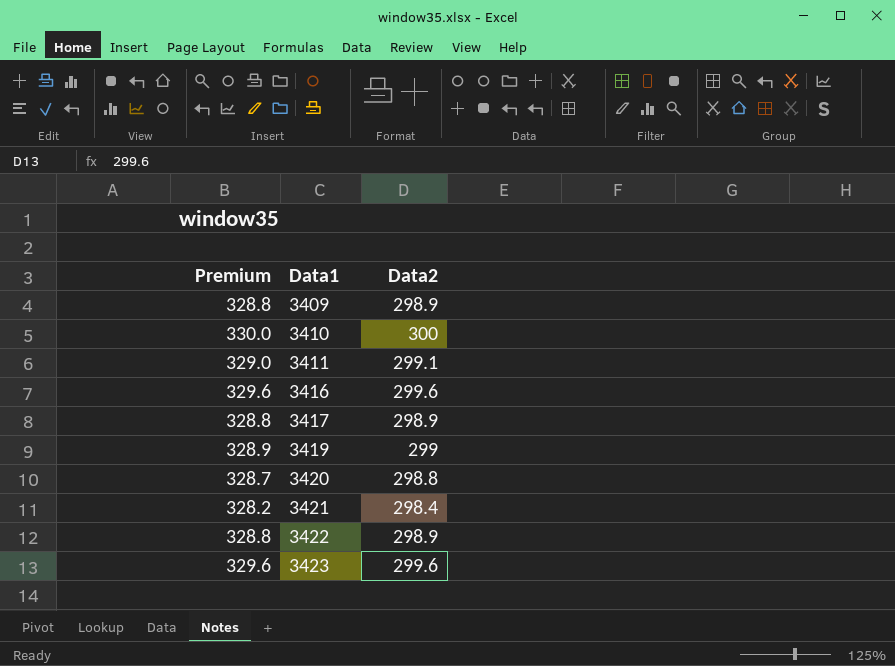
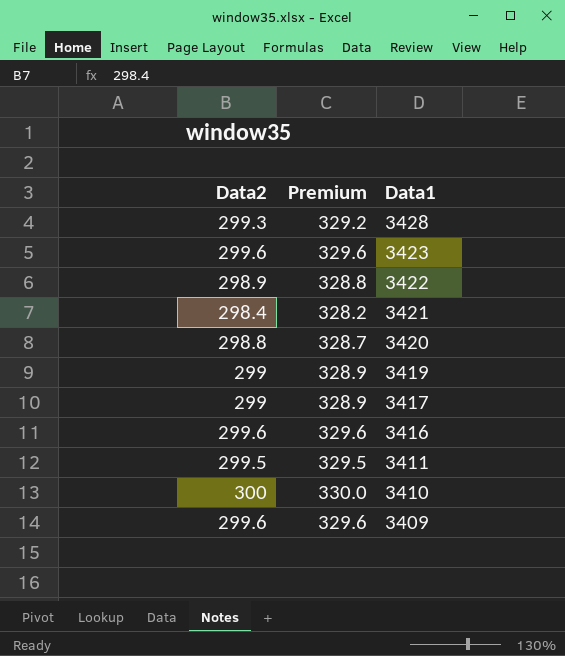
row order: Data1 ascending -> Data1 descending
column Data2 | position: 3 -> 1
row 3428: none -> 299.3 | 329.2
3417 | Data2: 298.9 -> 299
3417 | Premium: 328.8 -> 328.9
3411 | Data2: 299.1 -> 299.5
3411 | Premium: 329.0 -> 329.5
3409 | Data2: 298.9 -> 299.6
3409 | Premium: 328.8 -> 329.6

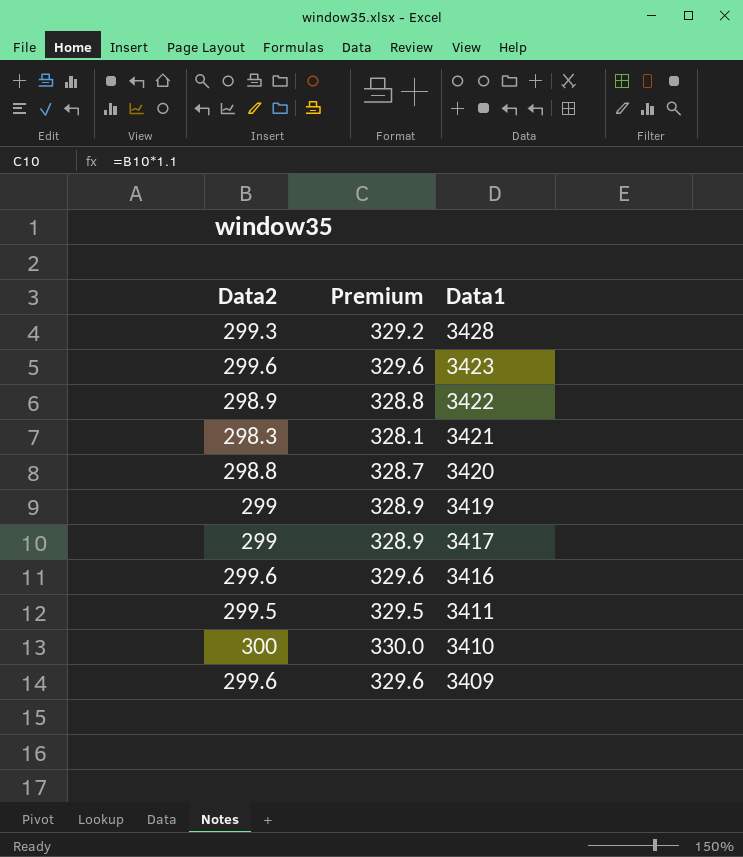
3421 | Data2: 298.4 -> 298.3
3421 | Premium: 328.2 -> 328.1

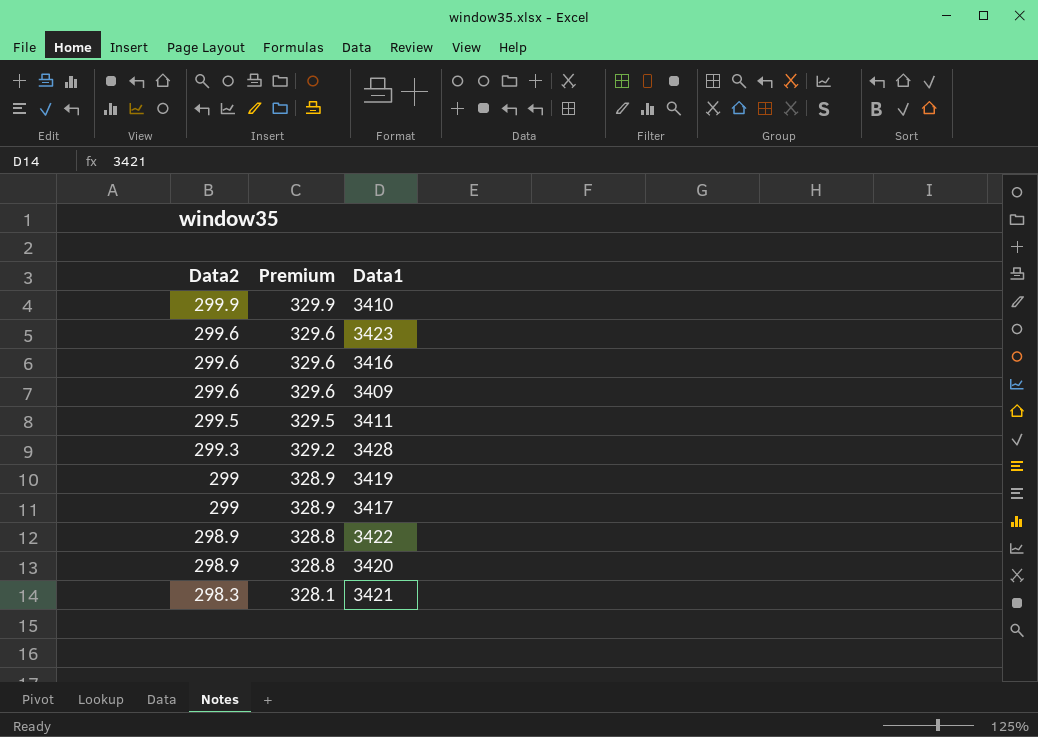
row order: Data1 descending -> Data2 descending
3410 | Data2: 300 -> 299.9
3410 | Premium: 330.0 -> 329.9
3420 | Data2: 298.8 -> 298.9
3420 | Premium: 328.7 -> 328.8

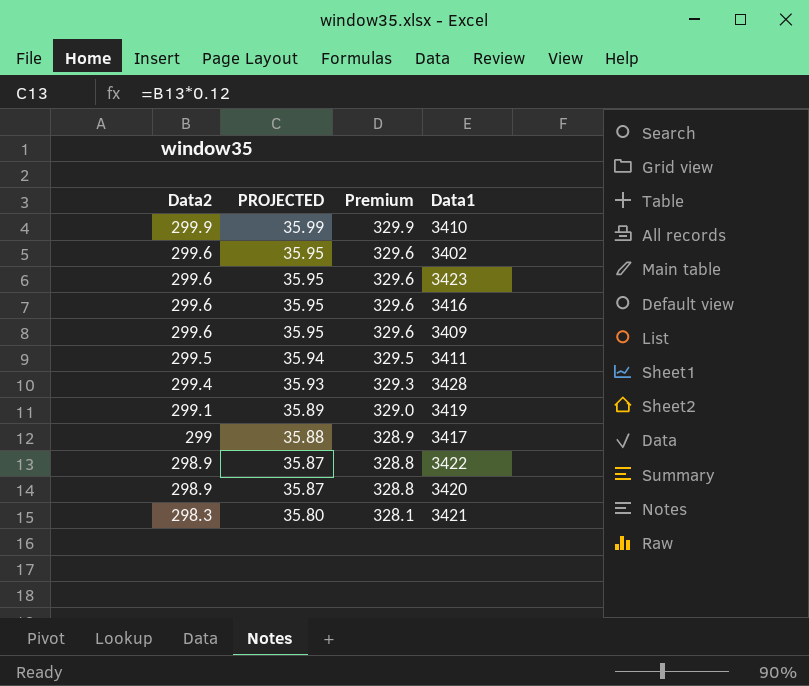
column PROJECTED | formula: none -> [Data2] * 0.12
row 3402: none -> 299.6 | 35.95 | 329.6
3428 | Data2: 299.3 -> 299.4
3428 | Premium: 329.2 -> 329.3
3419 | Data2: 299 -> 299.1
3419 | Premium: 328.9 -> 329.0

